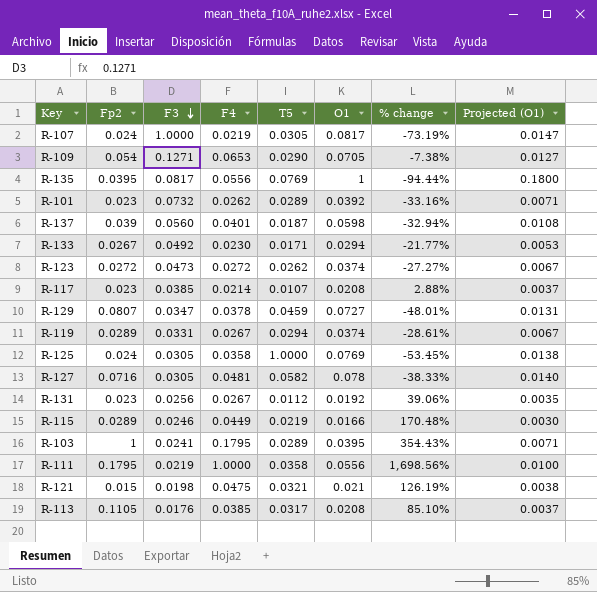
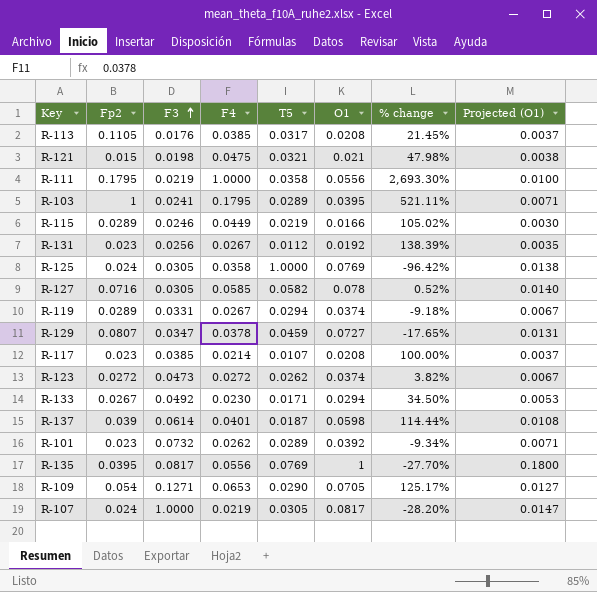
row order: F3 descending -> F3 ascending
column % change | formula: ([F4] - [O1]) / [O1] -> ([F4] - [T5]) / [T5]
R-127 | F4: 0.0481 -> 0.0585
R-137 | F3: 0.0560 -> 0.0614

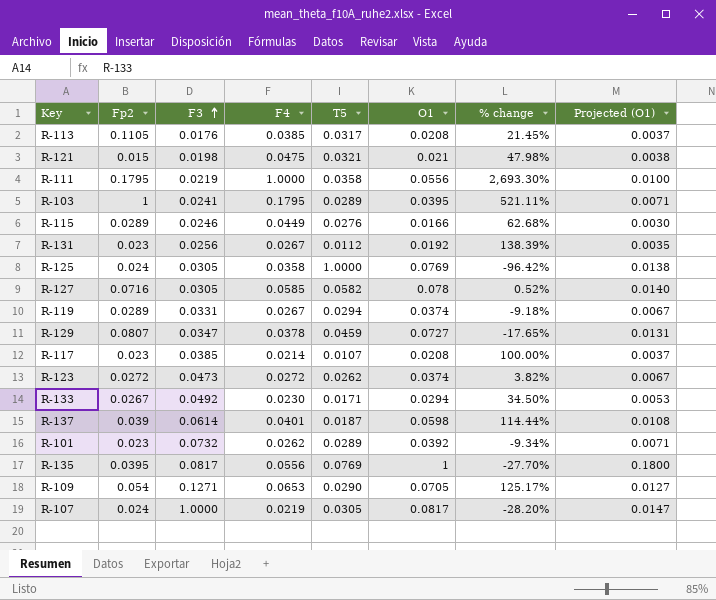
R-115 | T5: 0.0219 -> 0.0276
R-115 | % change: 105.02% -> 62.68%

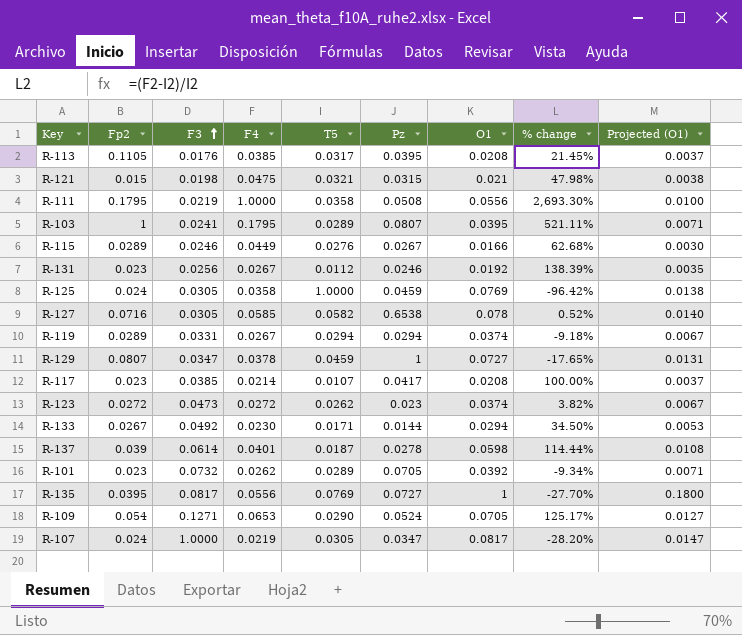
column Pz | position: none -> 6

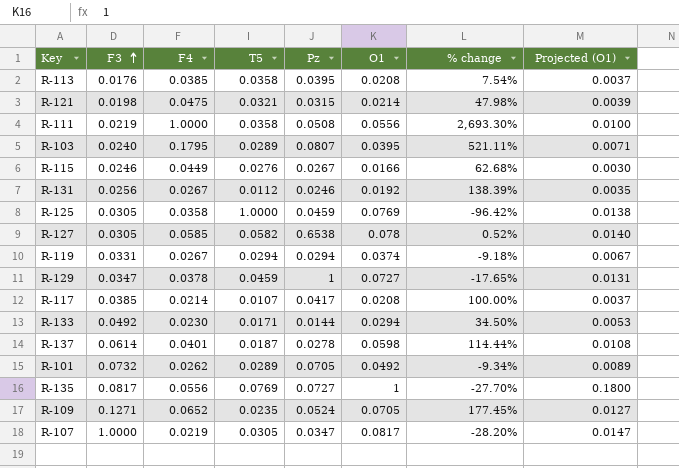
column Fp2 | position: 2 -> none
row R-123: 0.0272 | 0.0473 | 0.0272 | 0.0262 | 0.023 | 0.0374 | 3.82% | 0.0067 -> none
R-113 | T5: 0.0317 -> 0.0358
R-113 | % change: 21.45% -> 7.54%
R-121 | O1: 0.021 -> 0.0214
R-121 | Projected (O1): 0.0038 -> 0.0039
R-103 | F3: 0.0241 -> 0.0240
R-101 | O1: 0.0392 -> 0.0492
R-101 | Projected (O1): 0.0071 -> 0.0089
R-109 | F4: 0.0653 -> 0.0652
R-109 | T5: 0.0290 -> 0.0235
R-109 | % change: 125.17% -> 177.45%

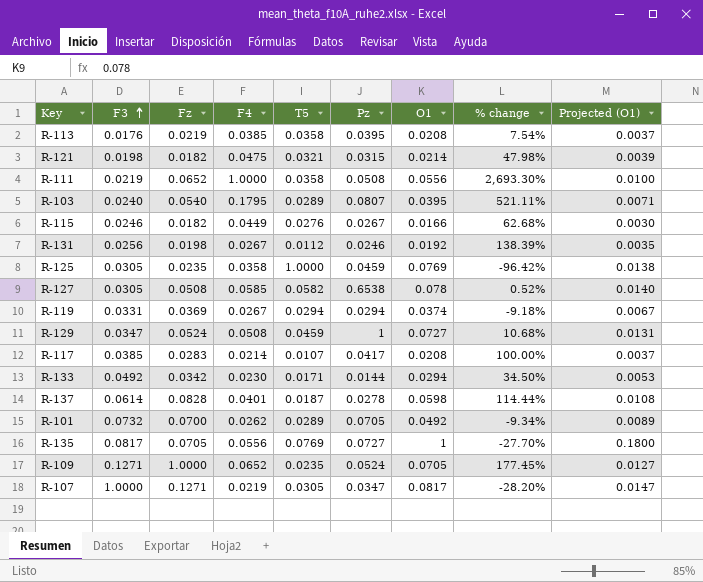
column Fz | position: none -> 3
R-129 | F4: 0.0378 -> 0.0508
R-129 | % change: -17.65% -> 10.68%

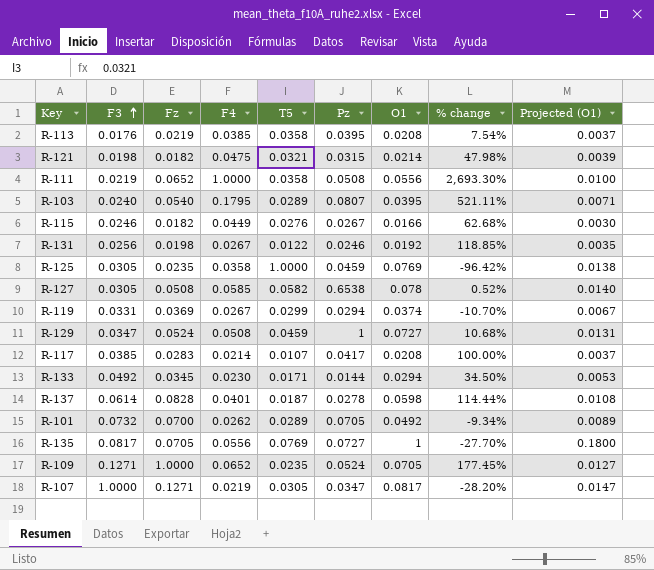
R-131 | T5: 0.0112 -> 0.0122
R-131 | % change: 138.39% -> 118.85%
R-119 | T5: 0.0294 -> 0.0299
R-119 | % change: -9.18% -> -10.70%
R-133 | Fz: 0.0342 -> 0.0345

